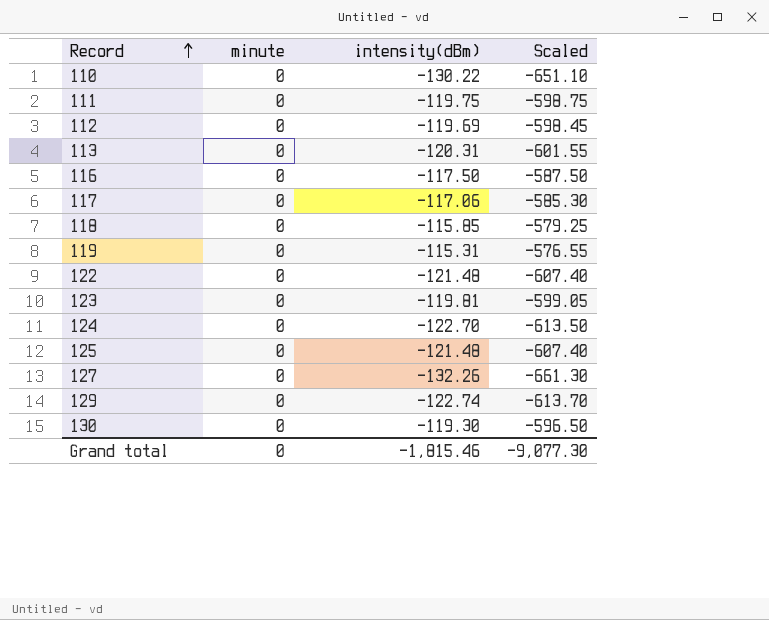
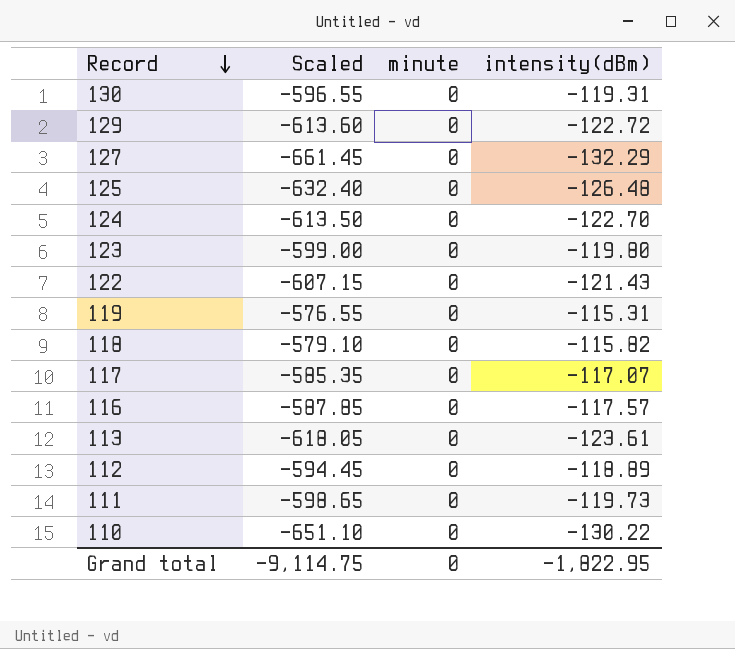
row order: Record ascending -> Record descending
column Scaled | position: 4 -> 2
130 | Scaled: -596.50 -> -596.55
130 | intensity(dBm): -119.30 -> -119.31
129 | Scaled: -613.70 -> -613.60
129 | intensity(dBm): -122.74 -> -122.72
127 | Scaled: -661.30 -> -661.45
127 | intensity(dBm): -132.26 -> -132.29
125 | Scaled: -607.40 -> -632.40
125 | intensity(dBm): -121.48 -> -126.48
123 | Scaled: -599.05 -> -599.00
123 | intensity(dBm): -119.81 -> -119.80
122 | Scaled: -607.40 -> -607.15
122 | intensity(dBm): -121.48 -> -121.43
118 | Scaled: -579.25 -> -579.10
118 | intensity(dBm): -115.85 -> -115.82
117 | Scaled: -585.30 -> -585.35
117 | intensity(dBm): -117.06 -> -117.07
116 | Scaled: -587.50 -> -587.85
116 | intensity(dBm): -117.50 -> -117.57
113 | Scaled: -601.55 -> -618.05
113 | intensity(dBm): -120.31 -> -123.61
112 | Scaled: -598.45 -> -594.45
112 | intensity(dBm): -119.69 -> -118.89
111 | Scaled: -598.75 -> -598.65
111 | intensity(dBm): -119.75 -> -119.73
Grand total | Scaled: -9,077.30 -> -9,114.75
Grand total | intensity(dBm): -1,815.46 -> -1,822.95

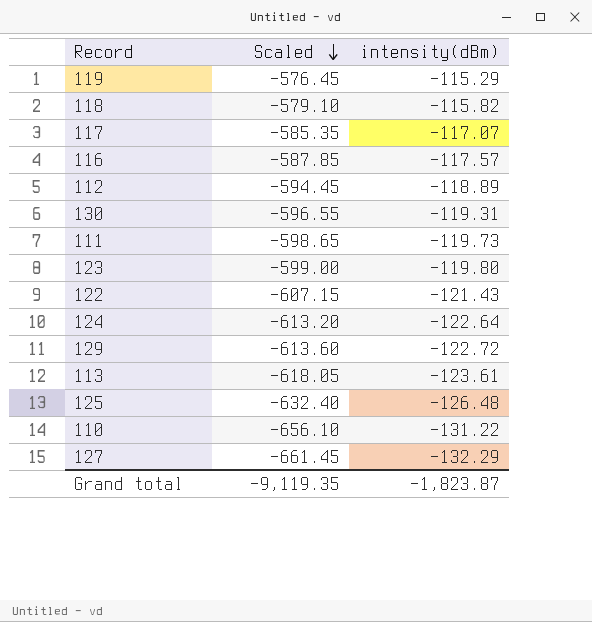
row order: Record descending -> Scaled descending
column minute | position: 3 -> none
119 | Scaled: -576.55 -> -576.45
119 | intensity(dBm): -115.31 -> -115.29
124 | Scaled: -613.50 -> -613.20
124 | intensity(dBm): -122.70 -> -122.64
110 | Scaled: -651.10 -> -656.10
110 | intensity(dBm): -130.22 -> -131.22
Grand total | Scaled: -9,114.75 -> -9,119.35
Grand total | intensity(dBm): -1,822.95 -> -1,823.87

